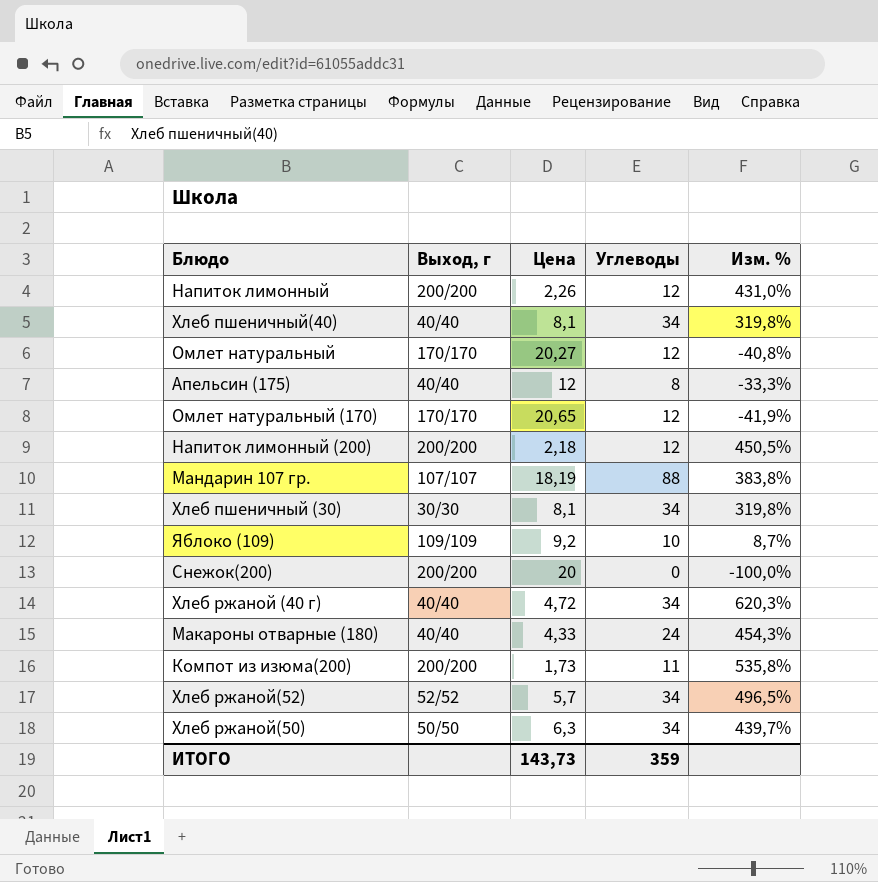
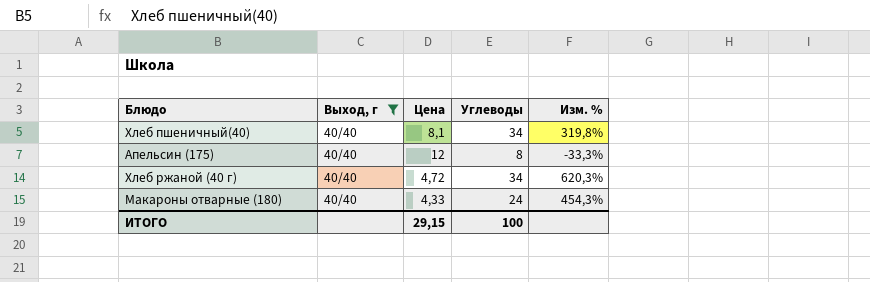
filter: none -> Выход, г = 40/40
ИТОГО | Цена: 143,73 -> 29,15
ИТОГО | Углеводы: 359 -> 100

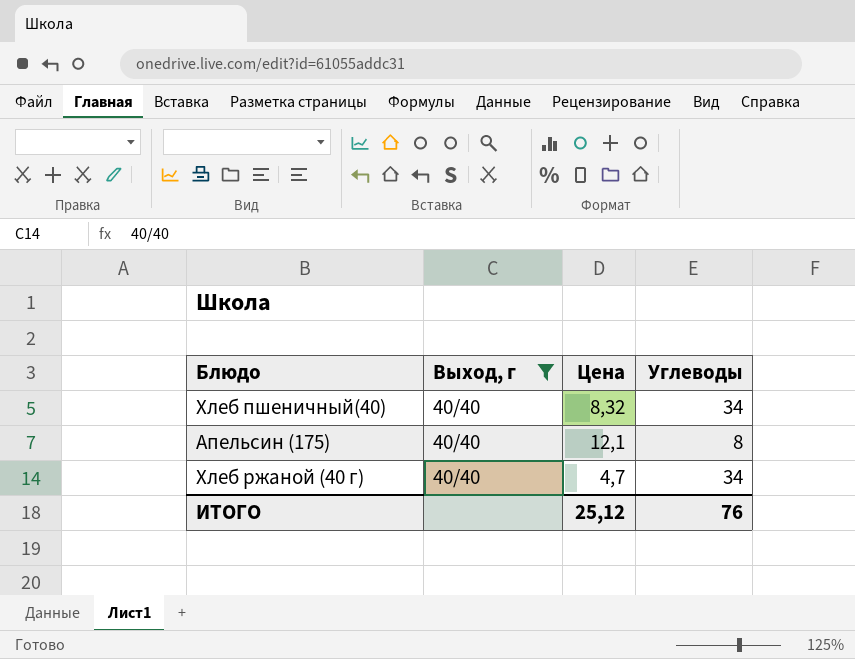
column Изм. % | formula: ([Углеводы] - [Цена]) / [Цена] -> none
row Макароны отварные (180): 40/40 | 4,33 | 24 | 454,3% -> none
Хлеб пшеничный(40) | Цена: 8,1 -> 8,32
Апельсин (175) | Цена: 12 -> 12,1
Хлеб ржаной (40 г) | Цена: 4,72 -> 4,7
ИТОГО | Цена: 29,15 -> 25,12
ИТОГО | Углеводы: 100 -> 76

